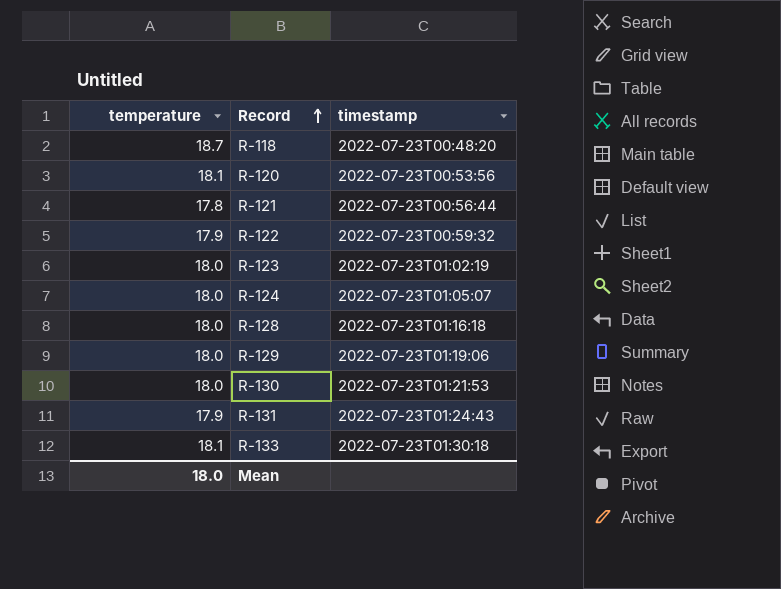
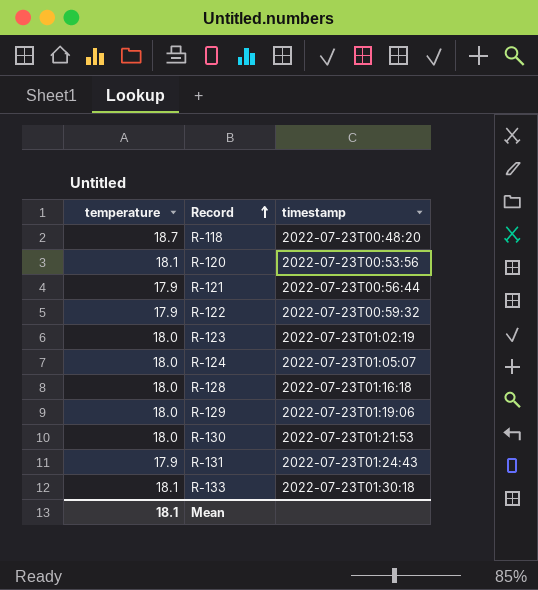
R-121 | temperature: 17.8 -> 17.9
Mean | temperature: 18.0 -> 18.1

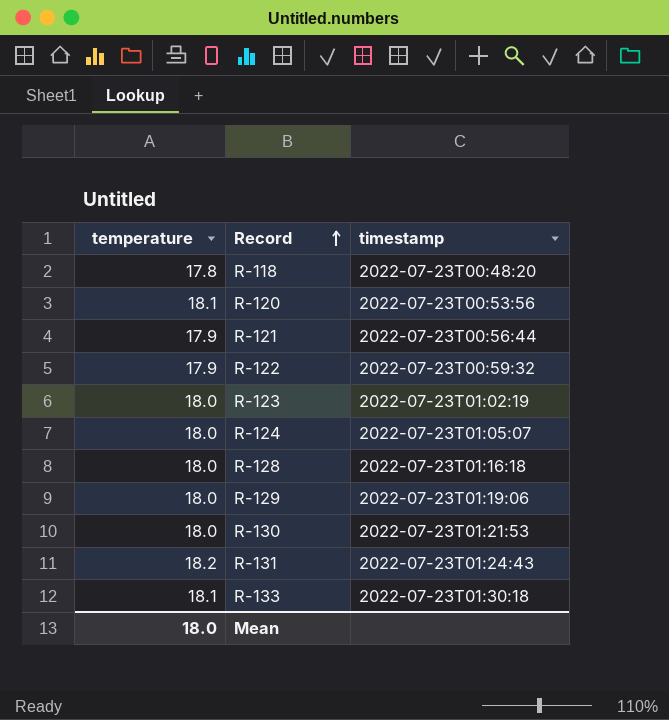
R-118 | temperature: 18.7 -> 17.8
R-131 | temperature: 17.9 -> 18.2
Mean | temperature: 18.1 -> 18.0

